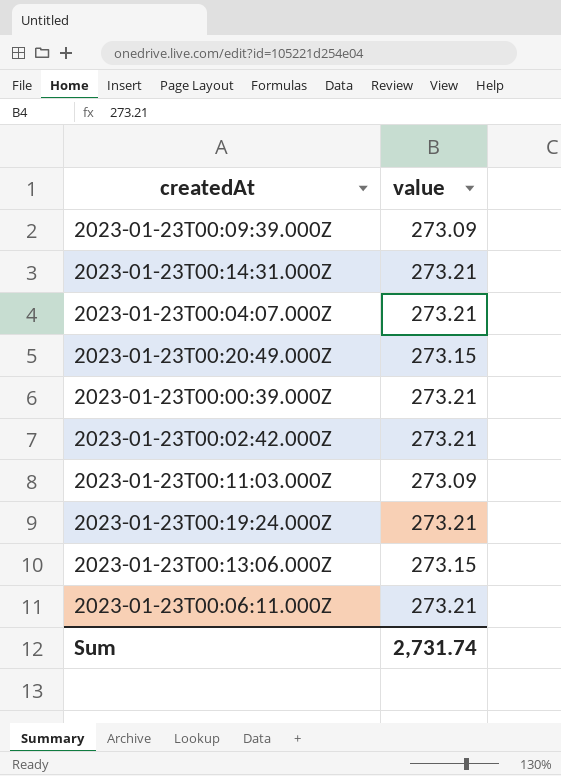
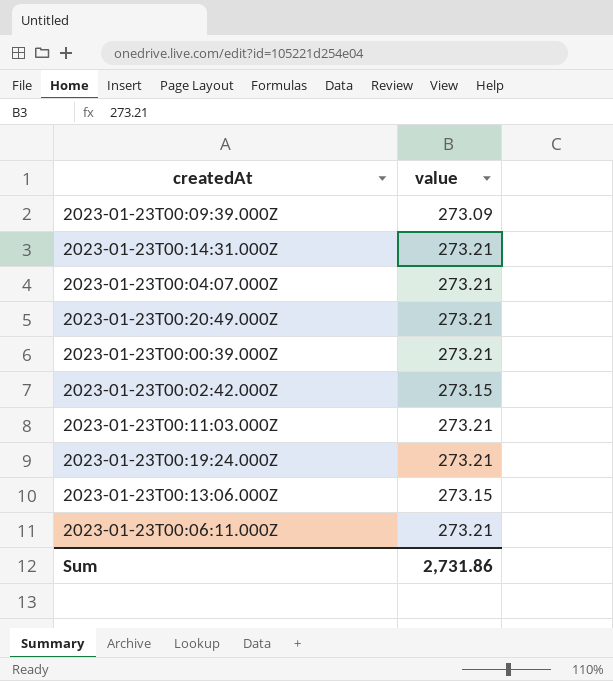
2023-01-23T00:20:49.000Z | value: 273.15 -> 273.21
2023-01-23T00:02:42.000Z | value: 273.21 -> 273.15
2023-01-23T00:11:03.000Z | value: 273.09 -> 273.21
Sum | value: 2,731.74 -> 2,731.86

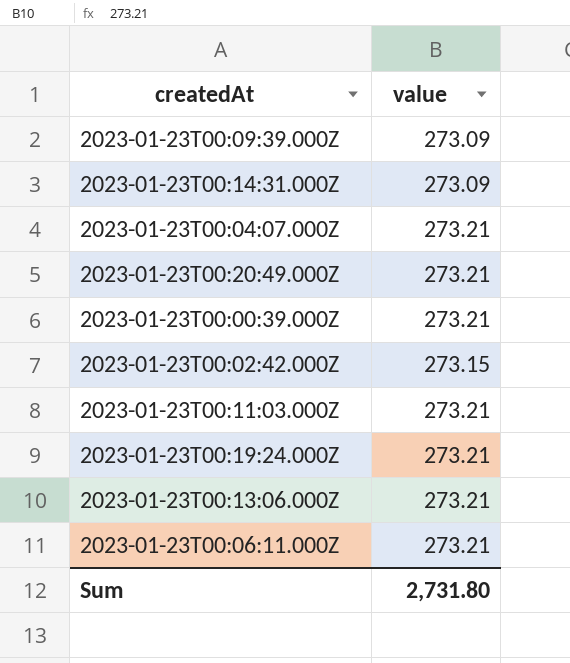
2023-01-23T00:14:31.000Z | value: 273.21 -> 273.09
2023-01-23T00:13:06.000Z | value: 273.15 -> 273.21
Sum | value: 2,731.86 -> 2,731.80

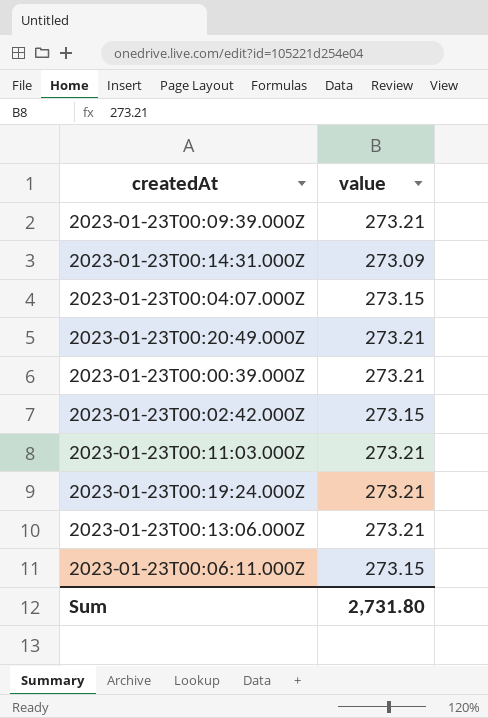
2023-01-23T00:09:39.000Z | value: 273.09 -> 273.21
2023-01-23T00:04:07.000Z | value: 273.21 -> 273.15
2023-01-23T00:06:11.000Z | value: 273.21 -> 273.15

